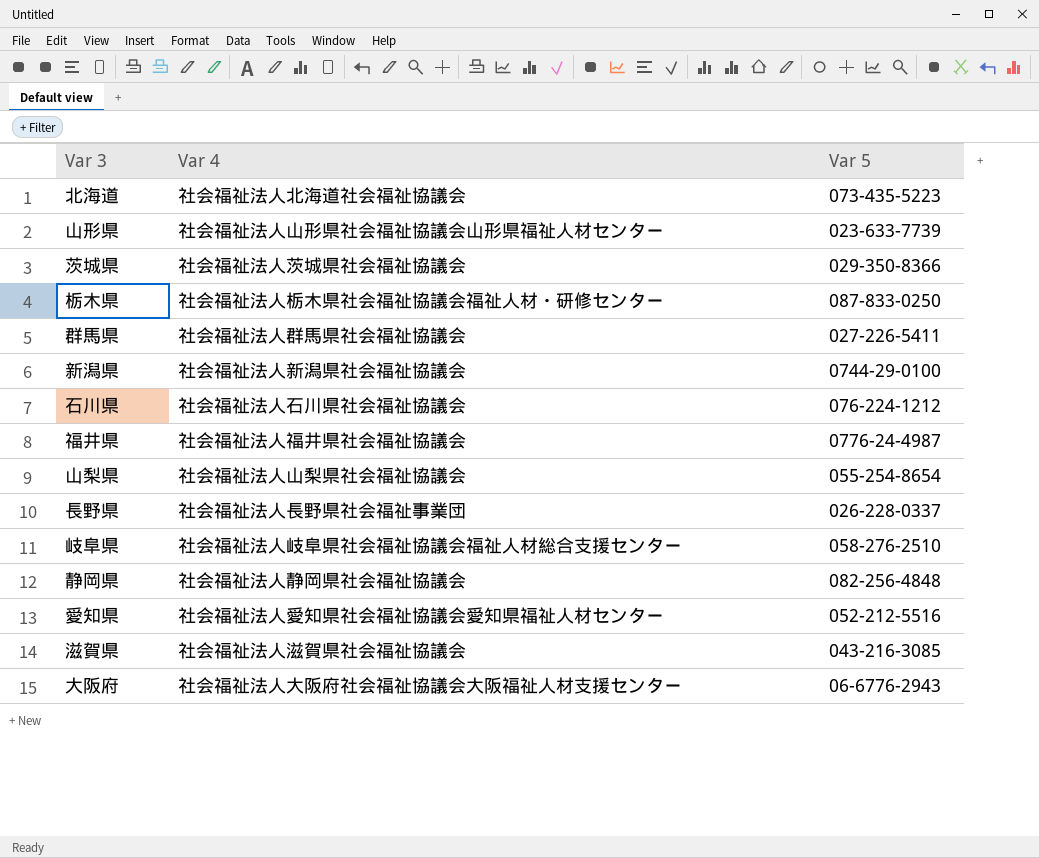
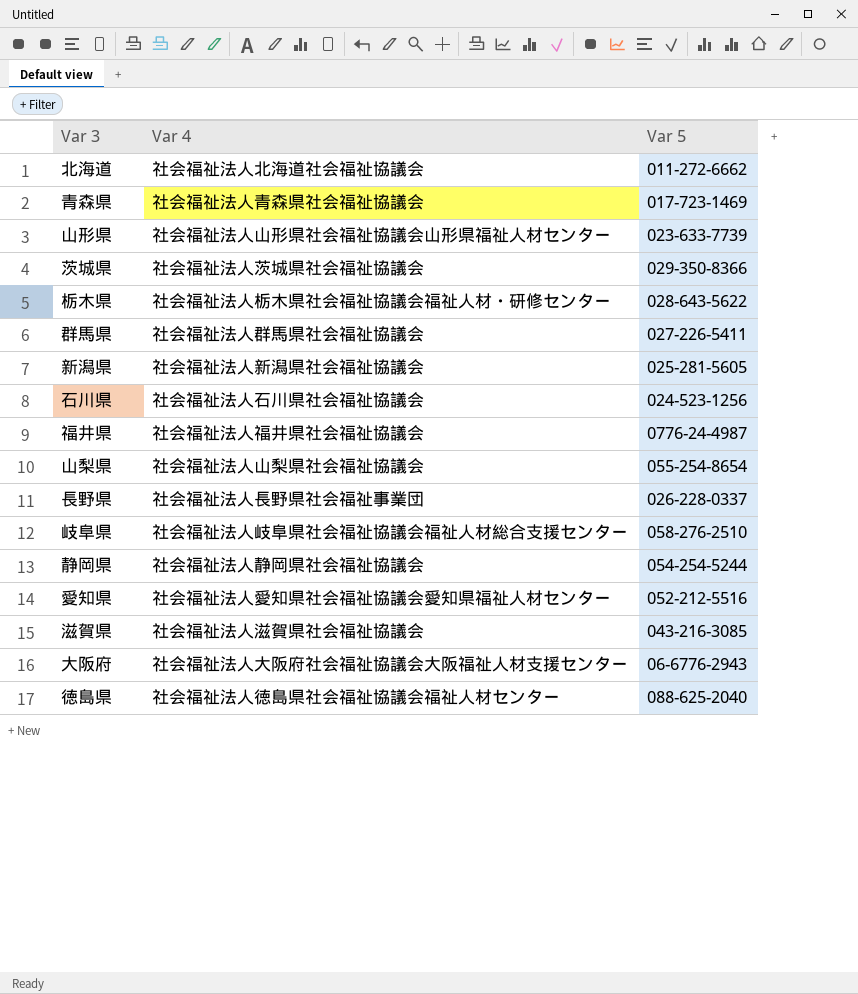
北海道 | Var 5: 073-435-5223 -> 011-272-6662
row 青森県: none -> 社会福祉法人青森県社会福祉協議会 | 017-723-1469
栃木県 | Var 5: 087-833-0250 -> 028-643-5622
新潟県 | Var 5: 0744-29-0100 -> 025-281-5605
石川県 | Var 5: 076-224-1212 -> 024-523-1256
静岡県 | Var 5: 082-256-4848 -> 054-254-5244
row 徳島県: none -> 社会福祉法人徳島県社会福祉協議会福祉人材センター | 088-625-2040

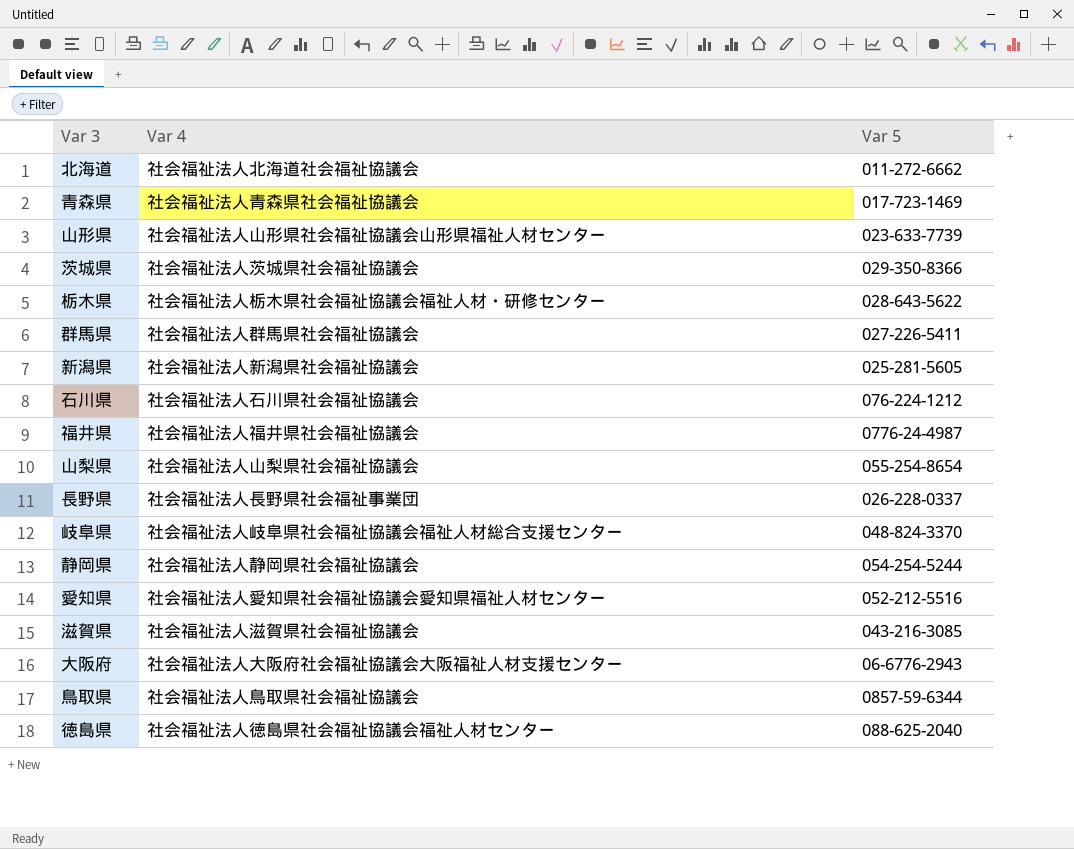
石川県 | Var 5: 024-523-1256 -> 076-224-1212
岐阜県 | Var 5: 058-276-2510 -> 048‐824-3370
row 鳥取県: none -> 社会福祉法人鳥取県社会福祉協議会 | 0857-59-6344

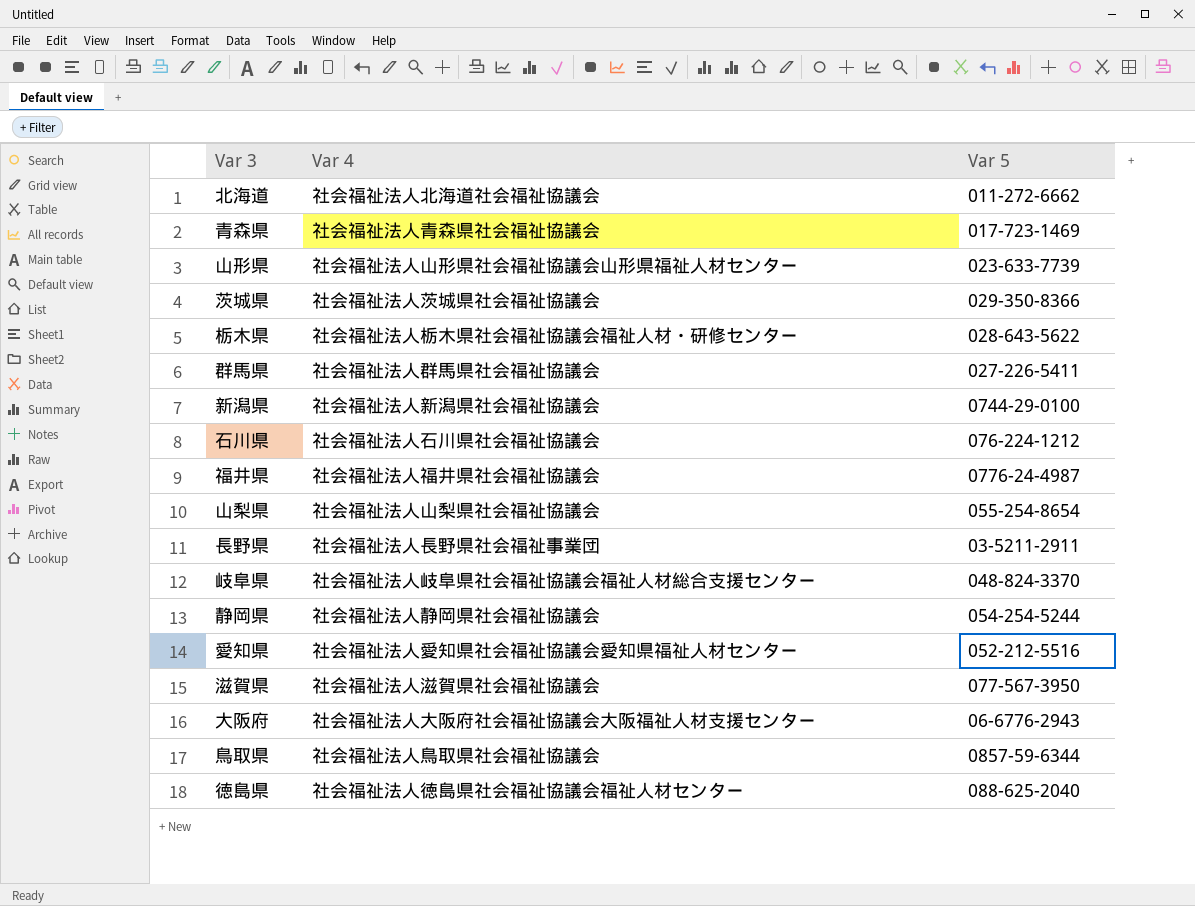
新潟県 | Var 5: 025-281-5605 -> 0744-29-0100
長野県 | Var 5: 026-228-0337 -> 03-5211-2911
滋賀県 | Var 5: 043-216-3085 -> 077-567-3950

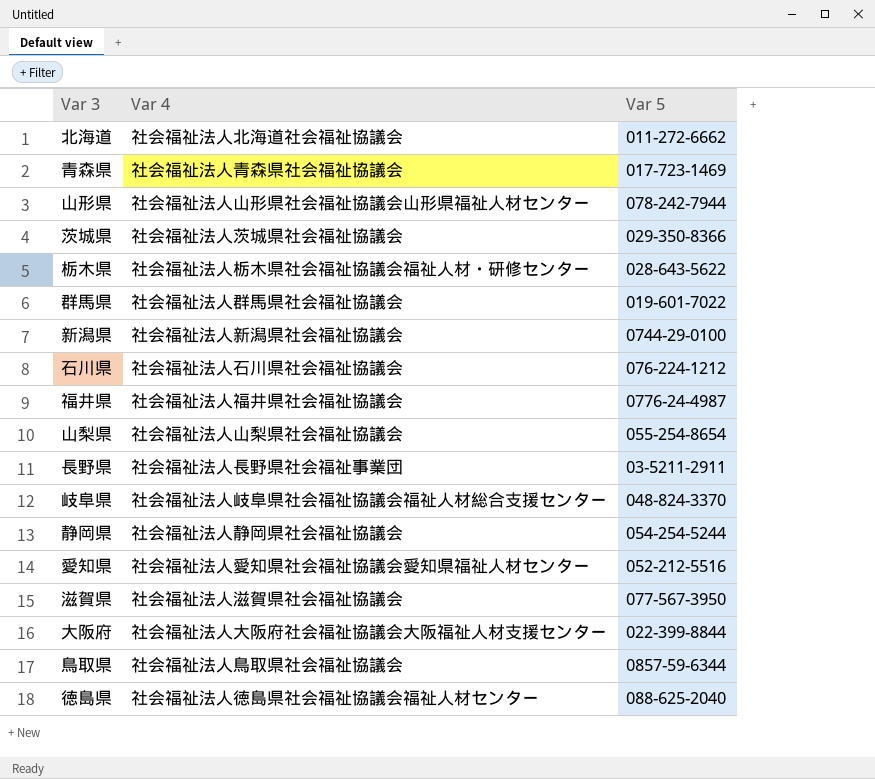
山形県 | Var 5: 023-633-7739 -> 078-242-7944
群馬県 | Var 5: 027-226-5411 -> 019-601-7022
大阪府 | Var 5: 06-6776-2943 -> 022-399-8844

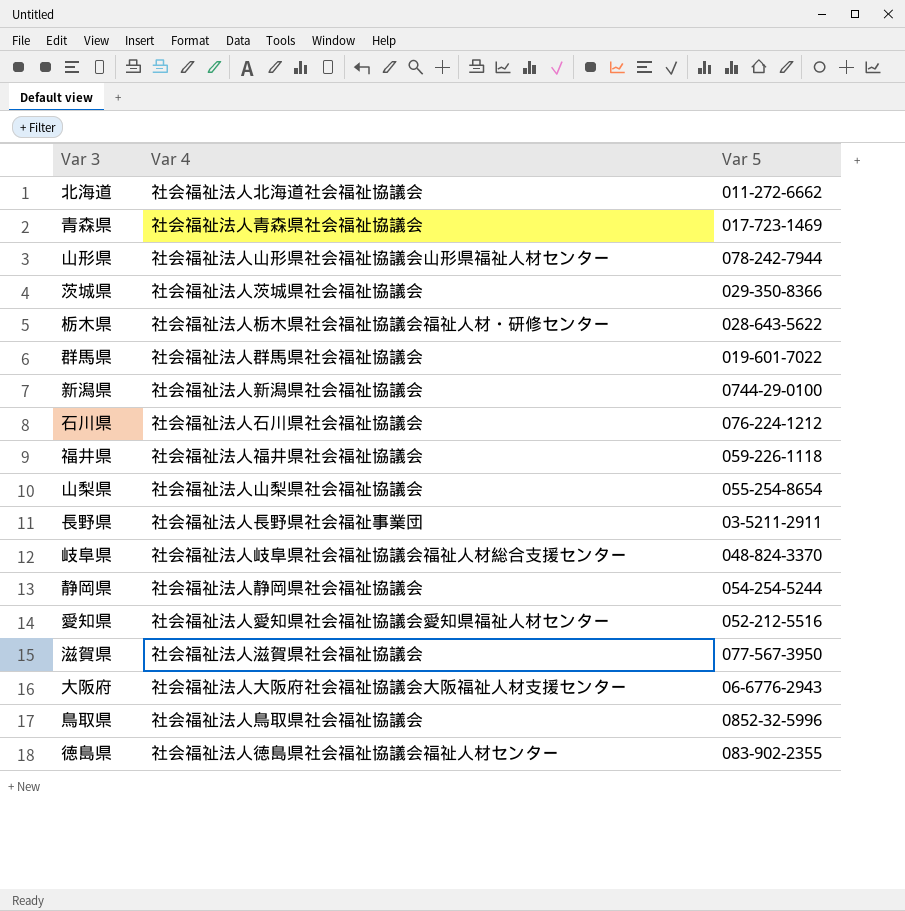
福井県 | Var 5: 0776-24-4987 -> 059-226-1118
大阪府 | Var 5: 022-399-8844 -> 06-6776-2943
鳥取県 | Var 5: 0857-59-6344 -> 0852-32-5996
徳島県 | Var 5: 088-625-2040 -> 083-902-2355

